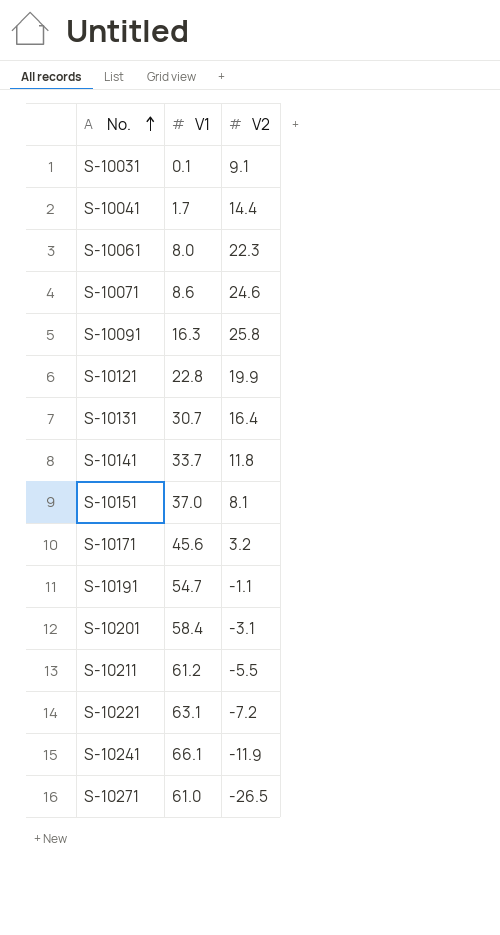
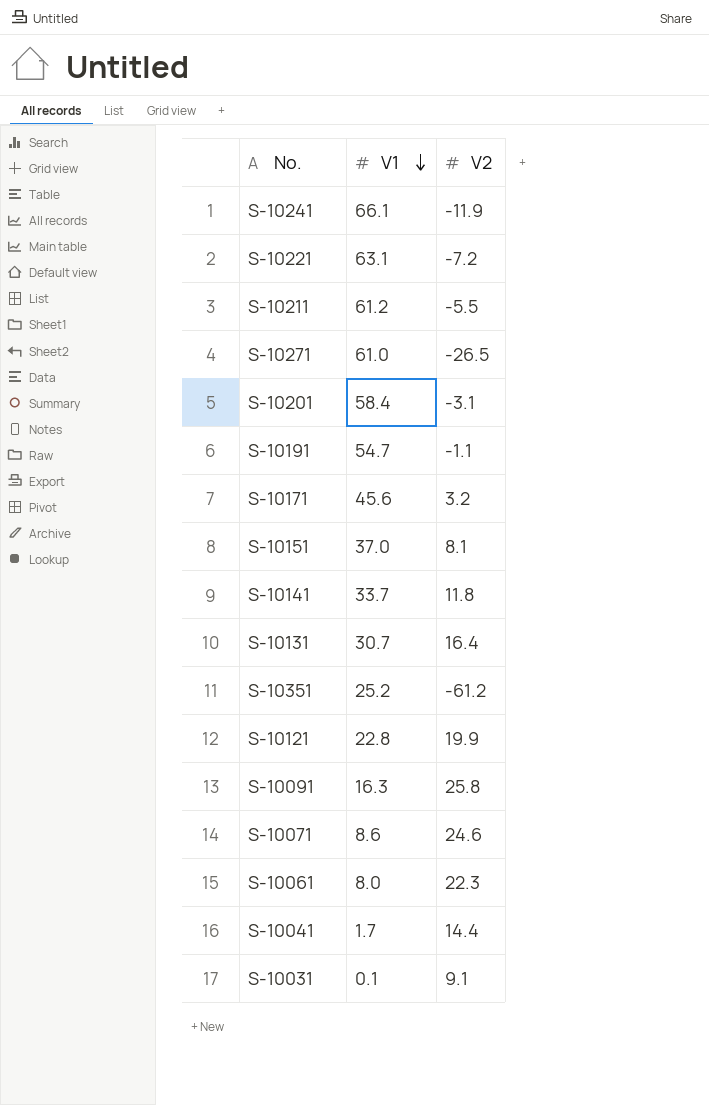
row order: No. ascending -> V1 descending
row S-10351: none -> 25.2 | -61.2

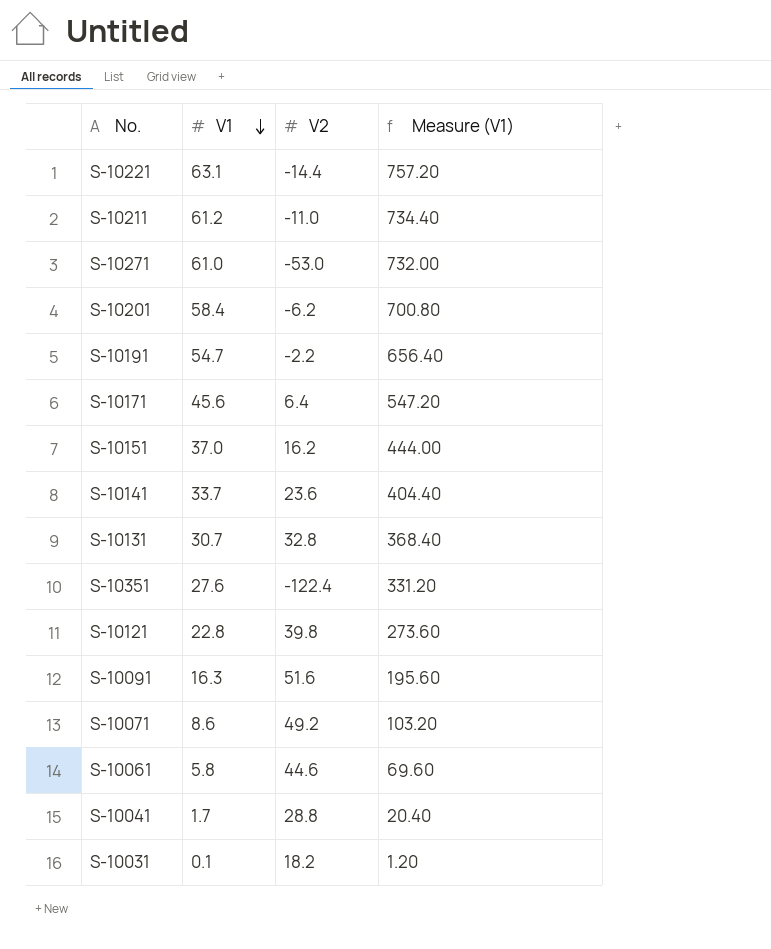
column Measure (V1) | formula: none -> [V1] * 12
row S-10241: 66.1 | -11.9 -> none
S-10221 | V2: -7.2 -> -14.4
S-10211 | V2: -5.5 -> -11.0
S-10271 | V2: -26.5 -> -53.0
S-10201 | V2: -3.1 -> -6.2
S-10191 | V2: -1.1 -> -2.2
S-10171 | V2: 3.2 -> 6.4
S-10151 | V2: 8.1 -> 16.2
S-10141 | V2: 11.8 -> 23.6
S-10131 | V2: 16.4 -> 32.8
S-10351 | V1: 25.2 -> 27.6
S-10351 | V2: -61.2 -> -122.4
S-10121 | V2: 19.9 -> 39.8
S-10091 | V2: 25.8 -> 51.6
S-10071 | V2: 24.6 -> 49.2
S-10061 | V1: 8.0 -> 5.8
S-10061 | V2: 22.3 -> 44.6
S-10041 | V2: 14.4 -> 28.8
S-10031 | V2: 9.1 -> 18.2

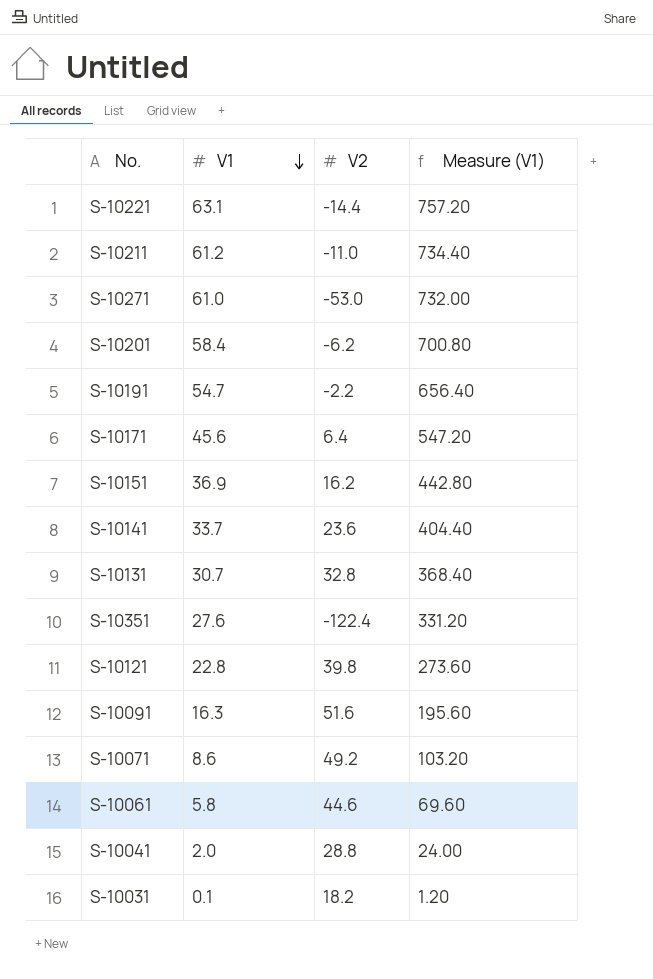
S-10151 | V1: 37.0 -> 36.9
S-10151 | Measure (V1): 444.00 -> 442.80
S-10041 | V1: 1.7 -> 2.0
S-10041 | Measure (V1): 20.40 -> 24.00

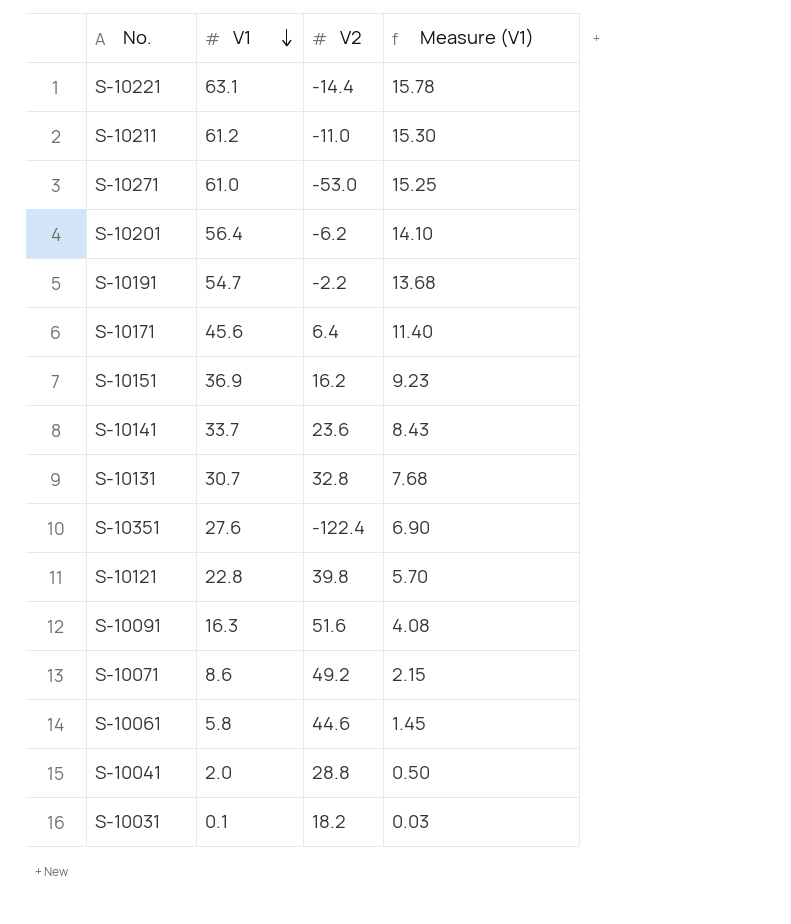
column Measure (V1) | formula: [V1] * 12 -> [V1] * 0.25
S-10201 | V1: 58.4 -> 56.4

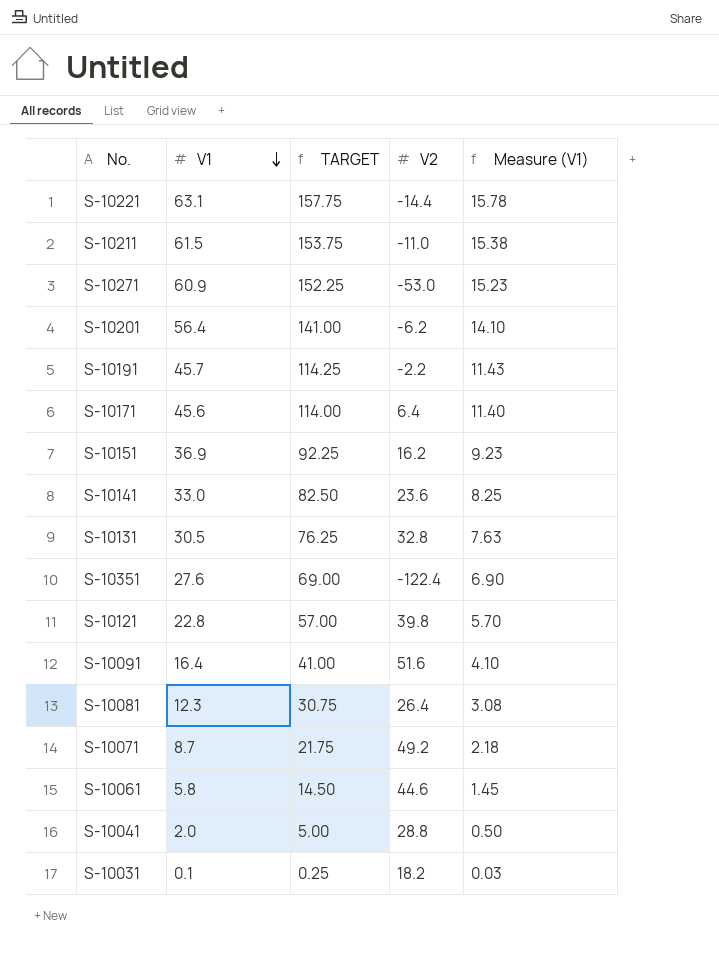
column TARGET | formula: none -> [V1] * 2.5
S-10211 | V1: 61.2 -> 61.5
S-10211 | Measure (V1): 15.30 -> 15.38
S-10271 | V1: 61.0 -> 60.9
S-10271 | Measure (V1): 15.25 -> 15.23
S-10191 | V1: 54.7 -> 45.7
S-10191 | Measure (V1): 13.68 -> 11.43
S-10141 | V1: 33.7 -> 33.0
S-10141 | Measure (V1): 8.43 -> 8.25
S-10131 | V1: 30.7 -> 30.5
S-10131 | Measure (V1): 7.68 -> 7.63
S-10091 | V1: 16.3 -> 16.4
S-10091 | Measure (V1): 4.08 -> 4.10
row S-10081: none -> 12.3 | 30.75 | 26.4 | 3.08
S-10071 | V1: 8.6 -> 8.7
S-10071 | Measure (V1): 2.15 -> 2.18

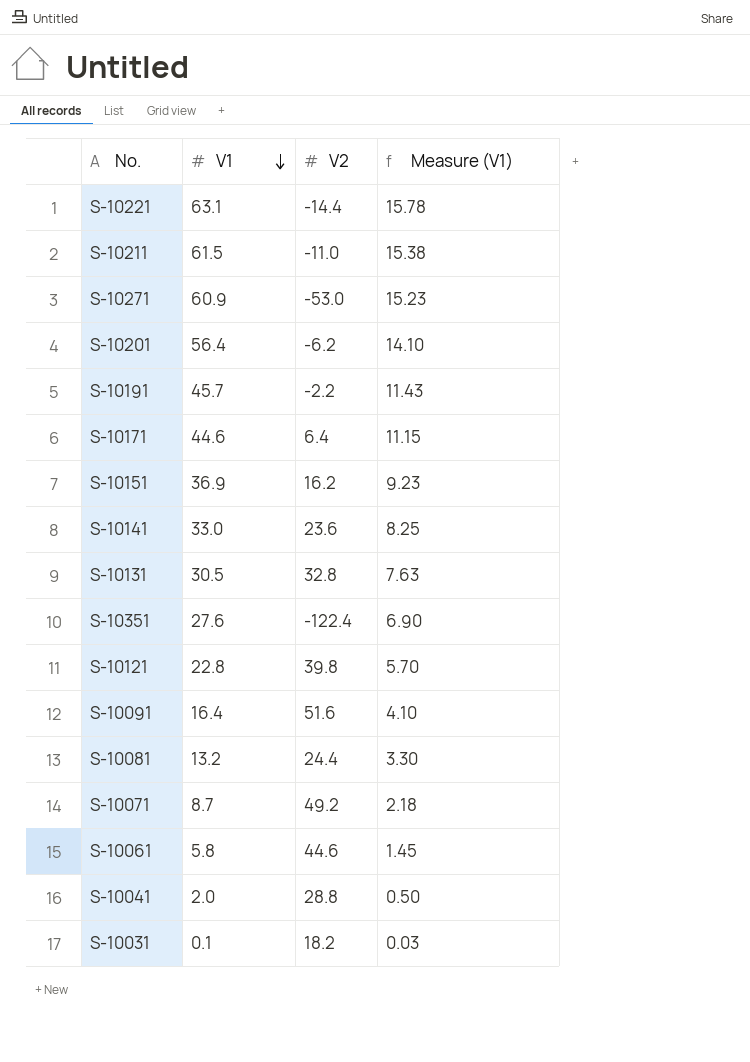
column TARGET | formula: [V1] * 2.5 -> none
S-10171 | V1: 45.6 -> 44.6
S-10171 | Measure (V1): 11.40 -> 11.15
S-10081 | V1: 12.3 -> 13.2
S-10081 | V2: 26.4 -> 24.4
S-10081 | Measure (V1): 3.08 -> 3.30

